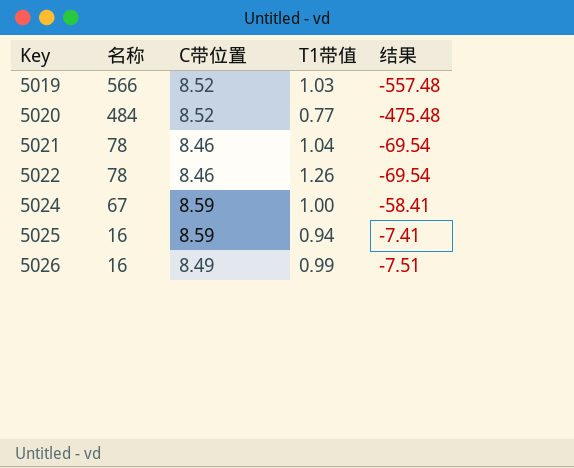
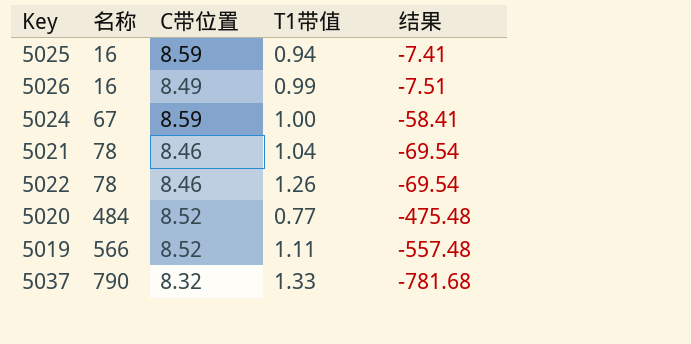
row order: Key ascending -> 名称 ascending
5019 | T1带值: 1.03 -> 1.11
row 5037: none -> 790 | 8.32 | 1.33 | -781.68

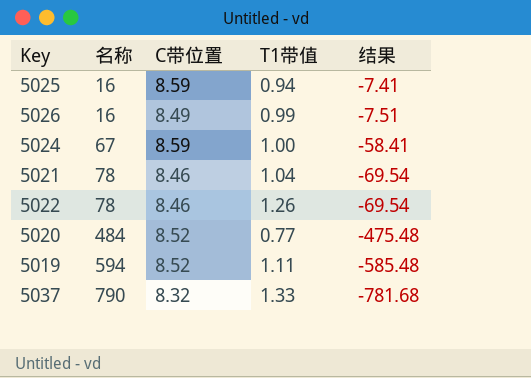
5019 | 名称: 566 -> 594
5019 | 结果: -557.48 -> -585.48

